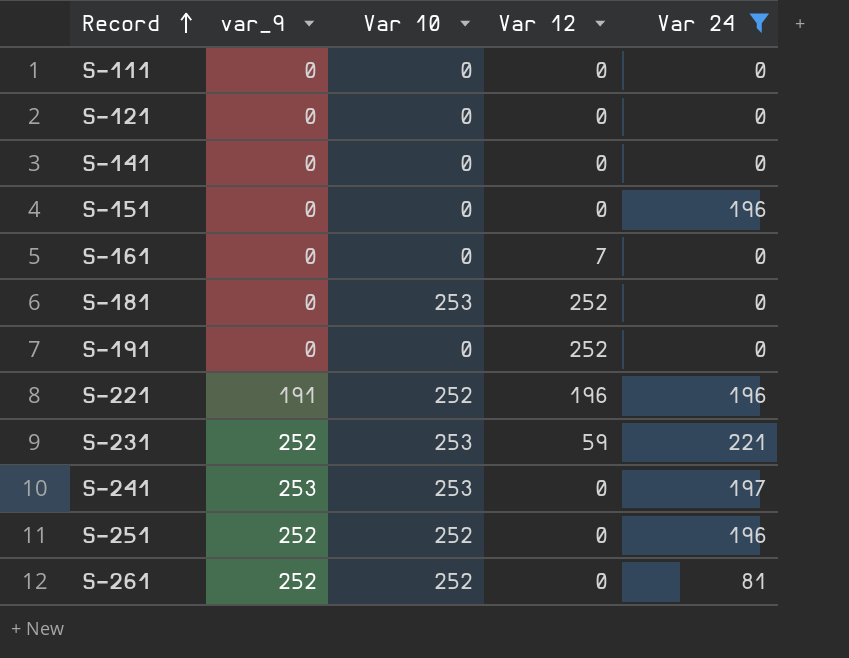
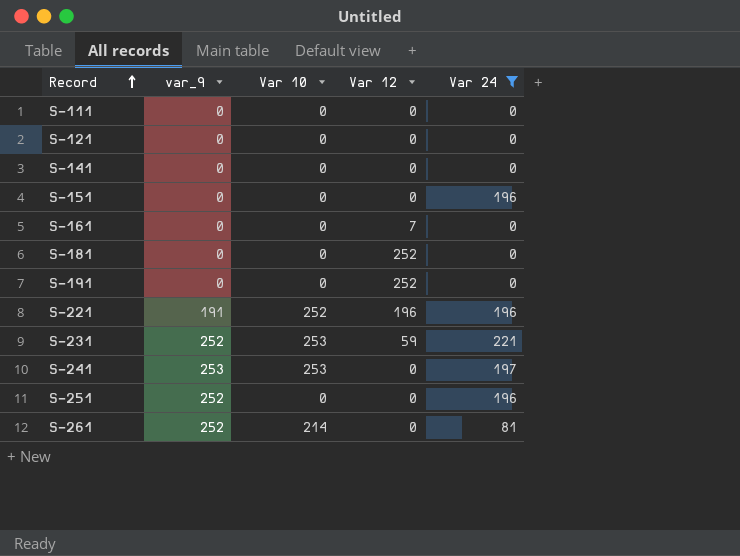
S-181 | Var 10: 253 -> 0
S-251 | Var 10: 252 -> 0
S-261 | Var 10: 252 -> 214

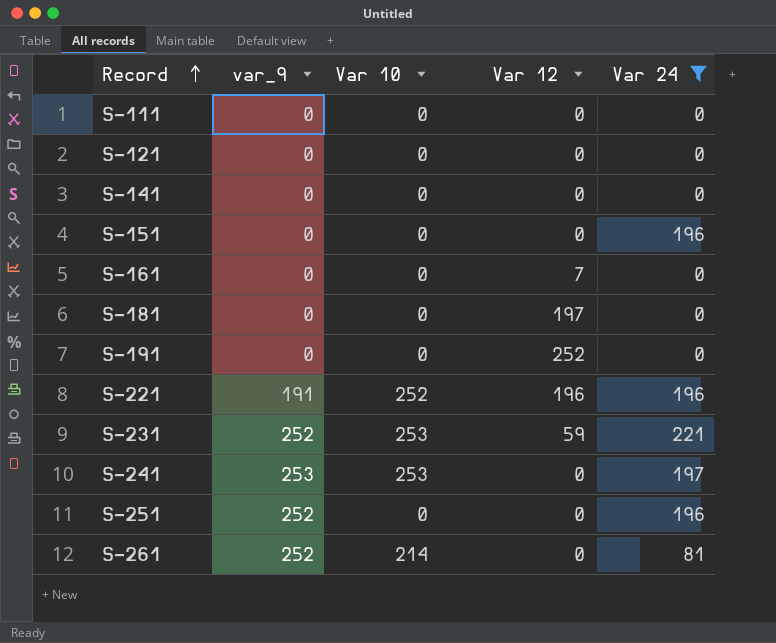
S-181 | Var 12: 252 -> 197

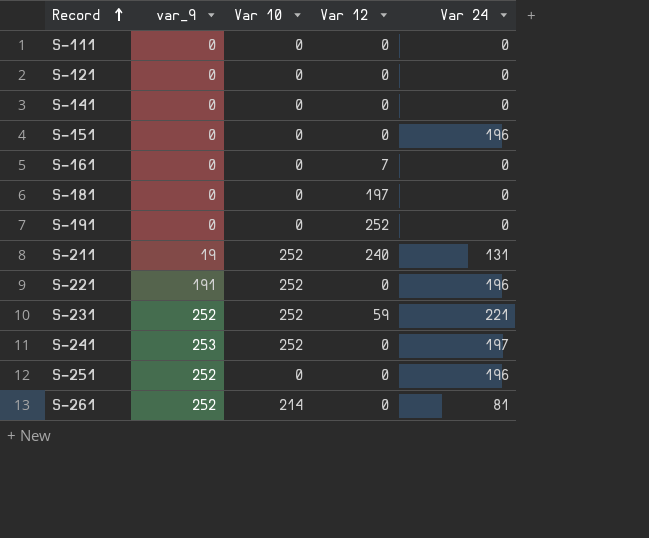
filter: Var 24 != 131 -> none
S-221 | Var 12: 196 -> 0
S-231 | Var 10: 253 -> 252
S-241 | Var 10: 253 -> 252

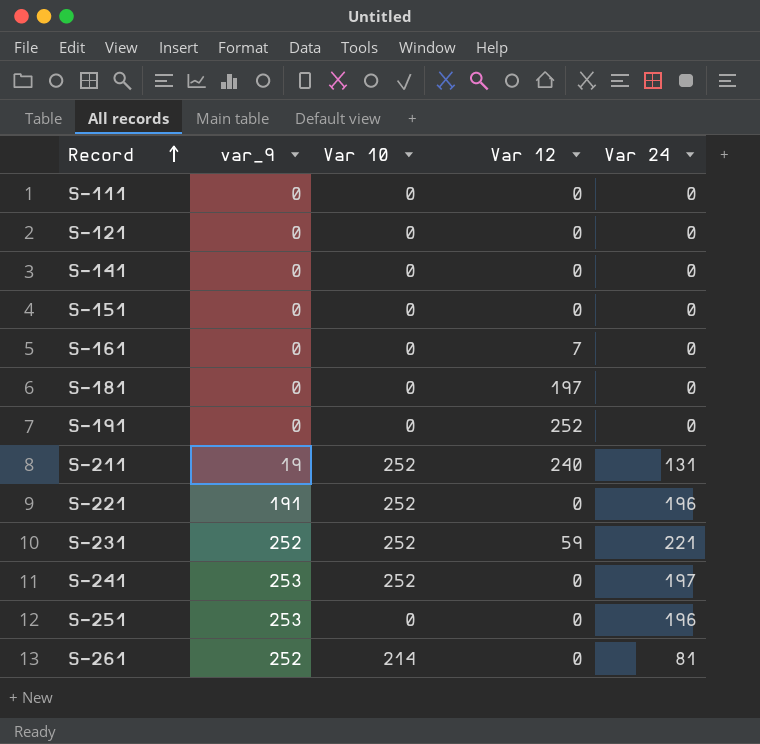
S-151 | Var 24: 196 -> 0
S-251 | var_9: 252 -> 253

